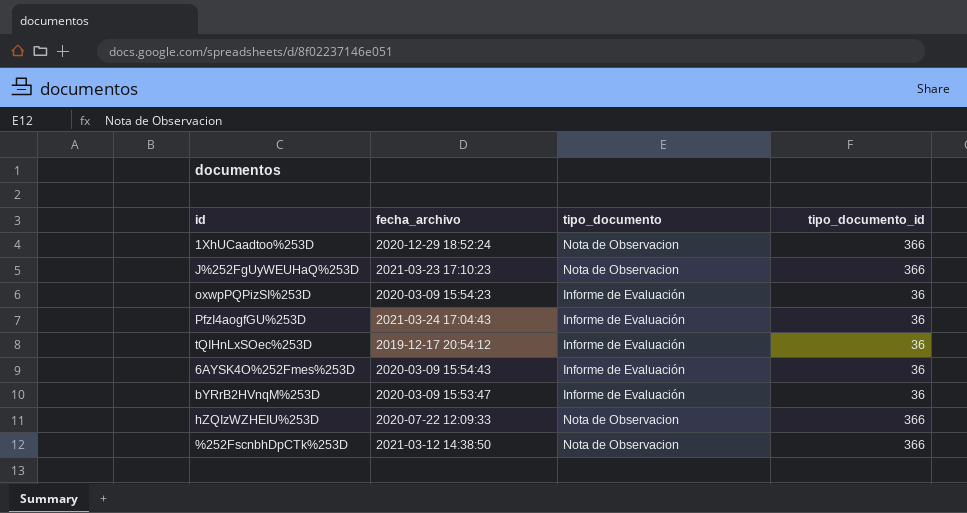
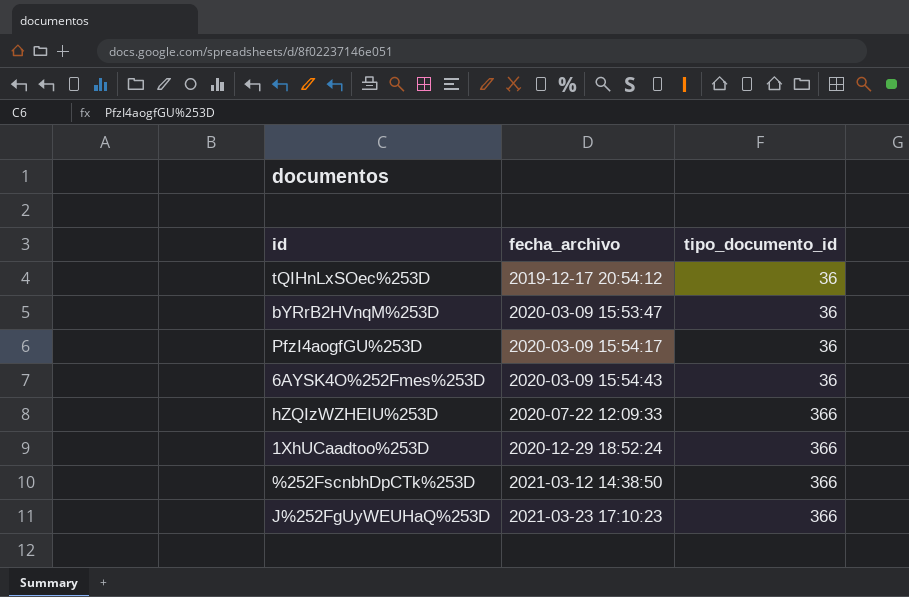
row order: none -> fecha_archivo ascending
column tipo_documento | position: 3 -> none
row oxwpPQPizSI%253D: 2020-03-09 15:54:23 | Informe de Evaluación | 36 -> none
PfzI4aogfGU%253D | fecha_archivo: 2021-03-24 17:04:43 -> 2020-03-09 15:54:17

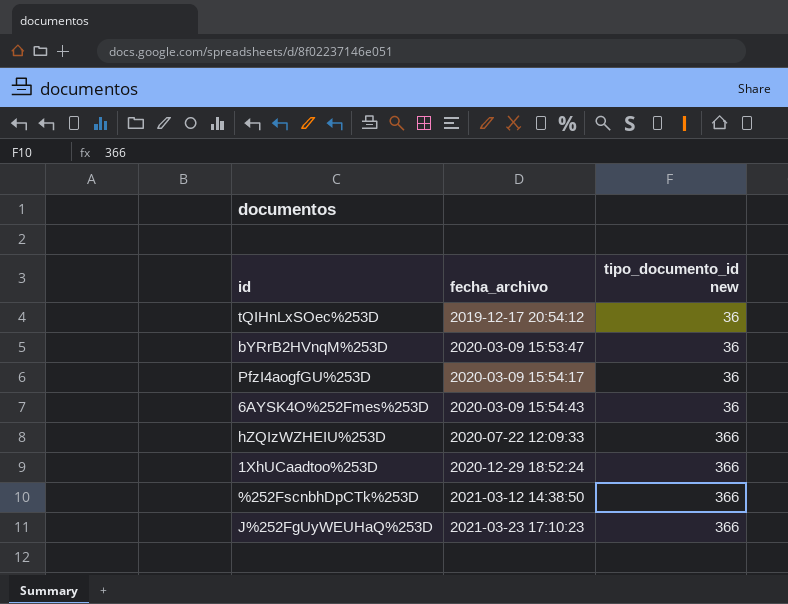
column name: tipo_documento_id -> tipo_documento_id new

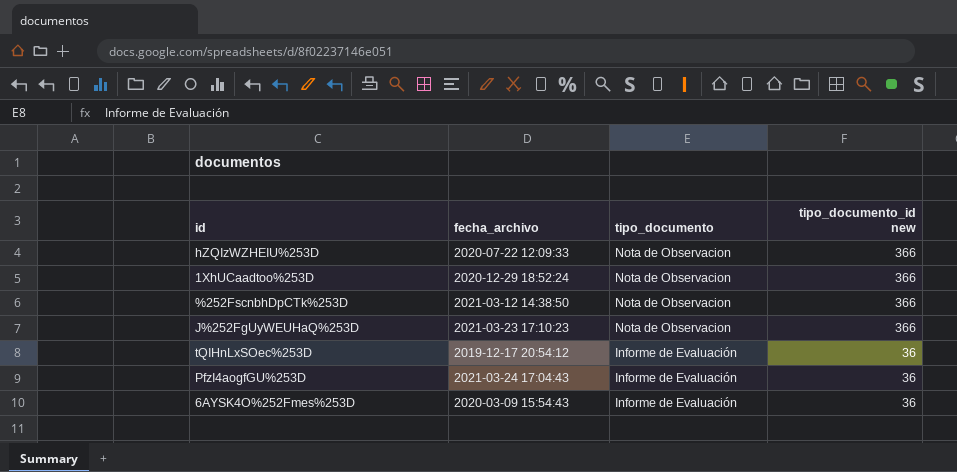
row order: fecha_archivo ascending -> tipo_documento descending
column tipo_documento | position: none -> 3
row bYRrB2HVnqM%253D: 2020-03-09 15:53:47 | 36 -> none
PfzI4aogfGU%253D | fecha_archivo: 2020-03-09 15:54:17 -> 2021-03-24 17:04:43

